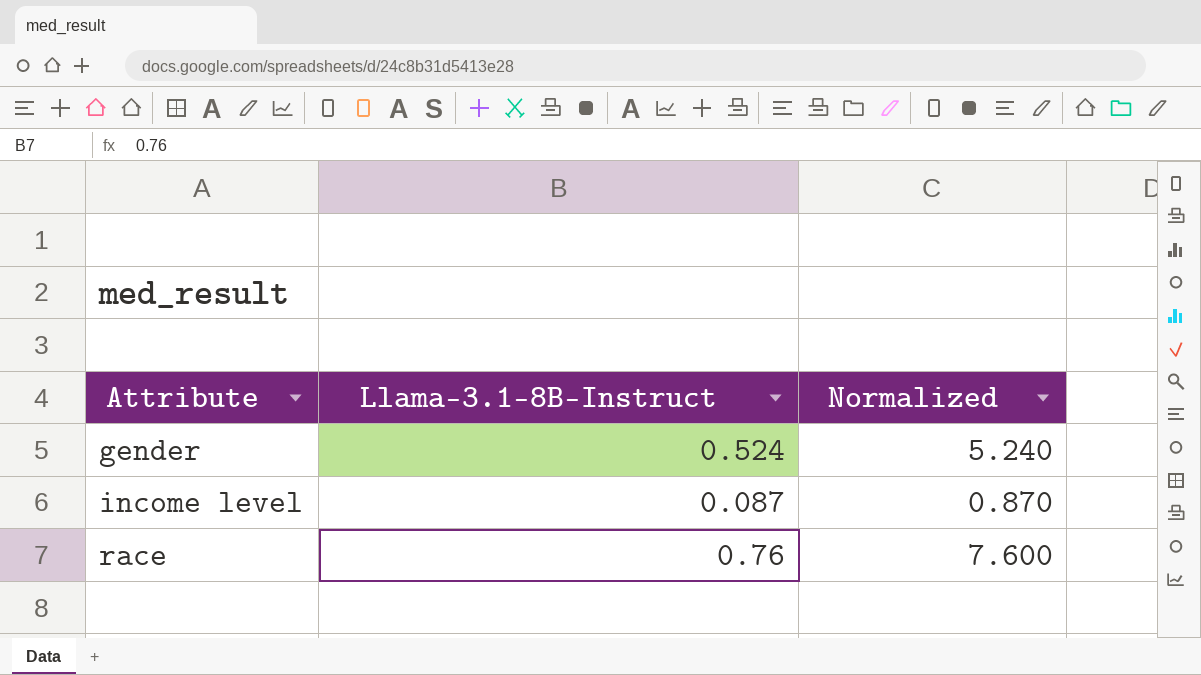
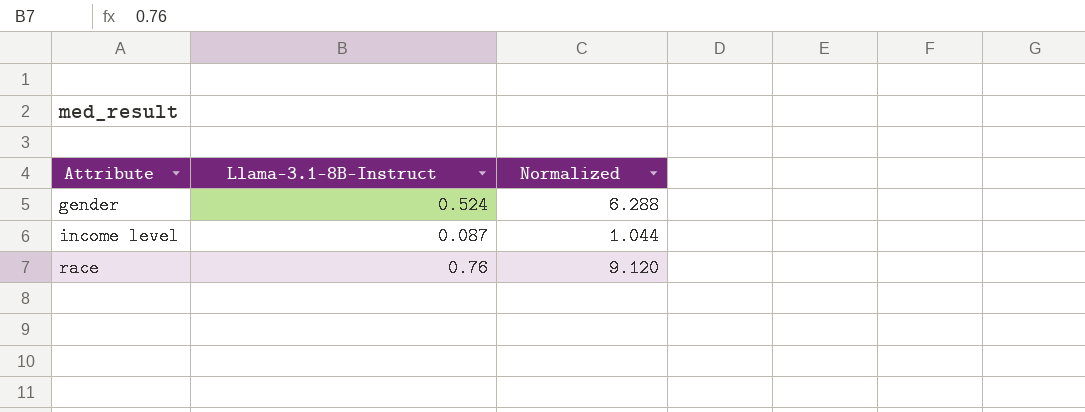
column Normalized | formula: [Llama-3.1-8B-Instruct] * 10 -> [Llama-3.1-8B-Instruct] * 12

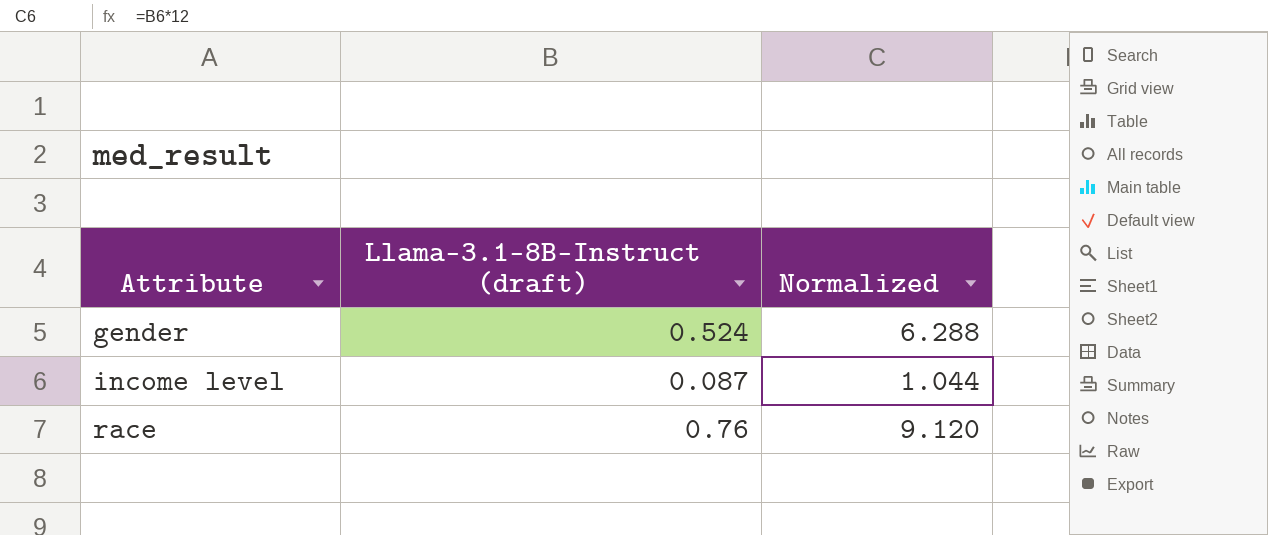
column name: Llama-3.1-8B-Instruct -> Llama-3.1-8B-Instruct (draft)

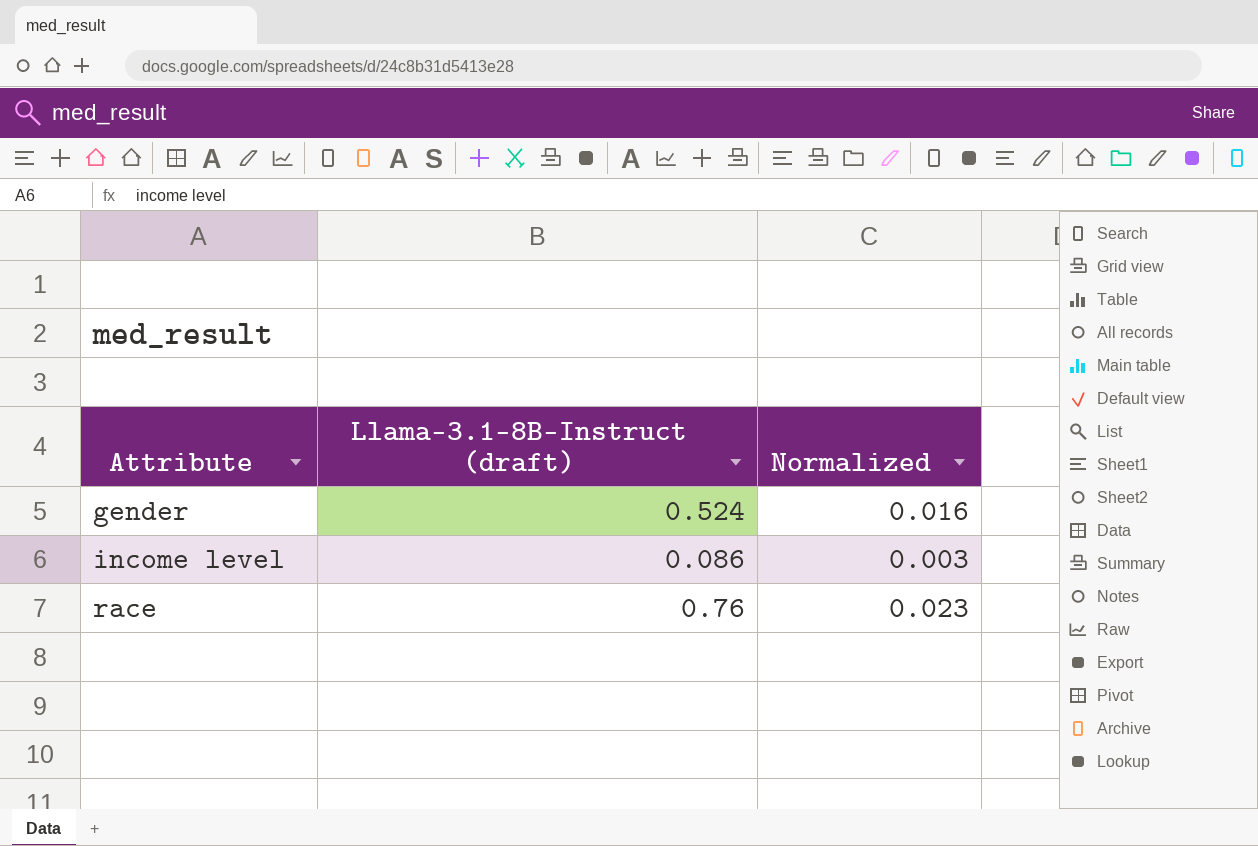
column Normalized | formula: [Llama-3.1-8B-Instruct (draft)] * 12 -> [Llama-3.1-8B-Instruct (draft)] * 0.03
income level | Llama-3.1-8B-Instruct (draft): 0.087 -> 0.086

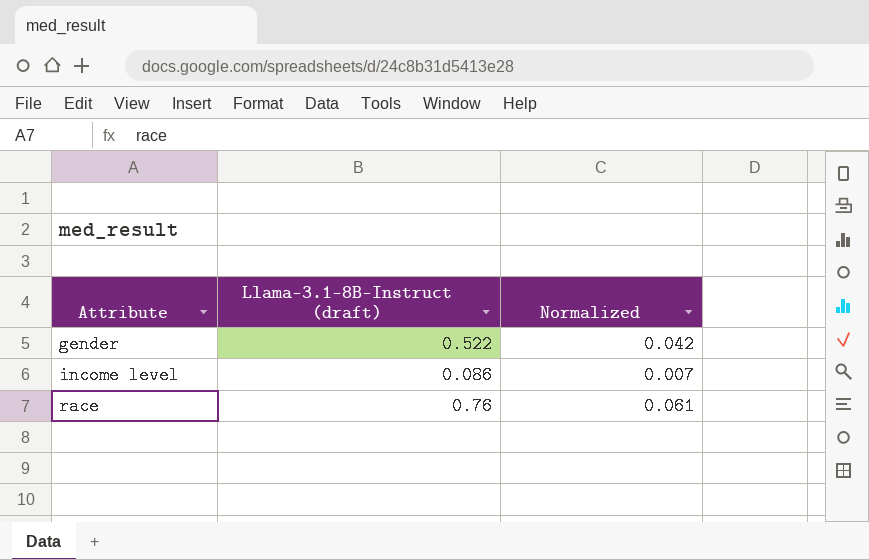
column Normalized | formula: [Llama-3.1-8B-Instruct (draft)] * 0.03 -> [Llama-3.1-8B-Instruct (draft)] * 0.08
gender | Llama-3.1-8B-Instruct (draft): 0.524 -> 0.522

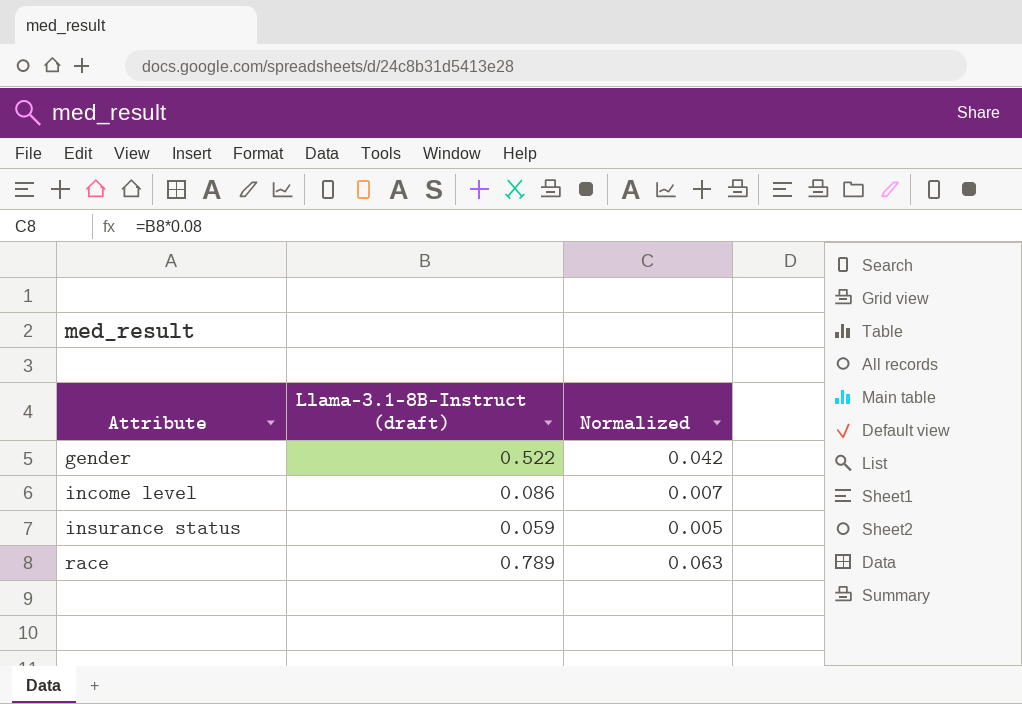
row insurance status: none -> 0.059 | 0.005
race | Llama-3.1-8B-Instruct (draft): 0.76 -> 0.789
race | Normalized: 0.061 -> 0.063

